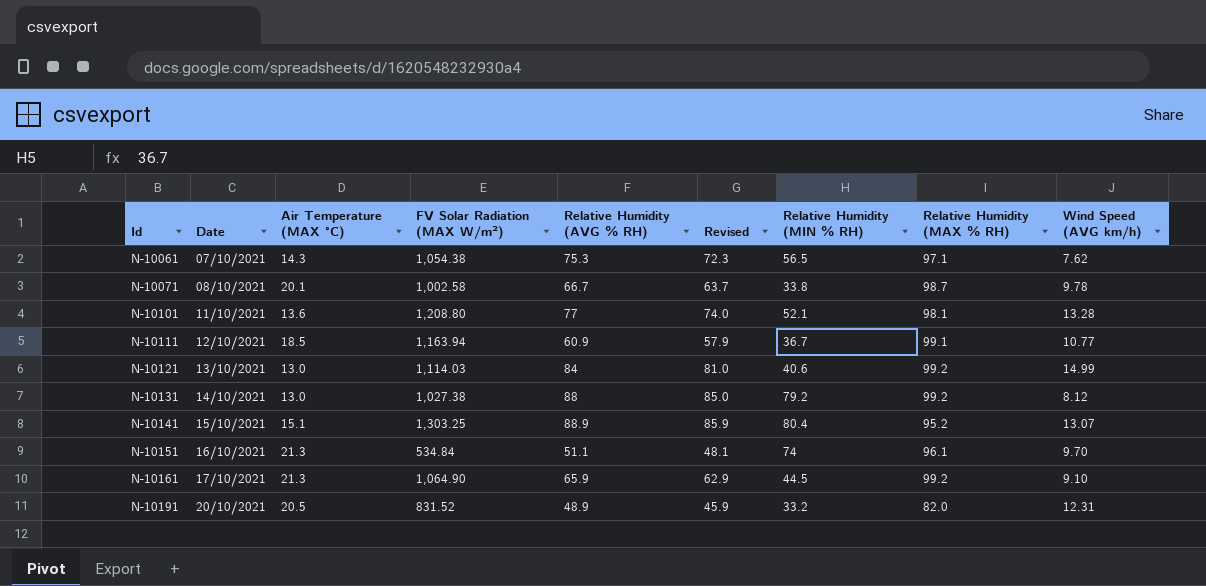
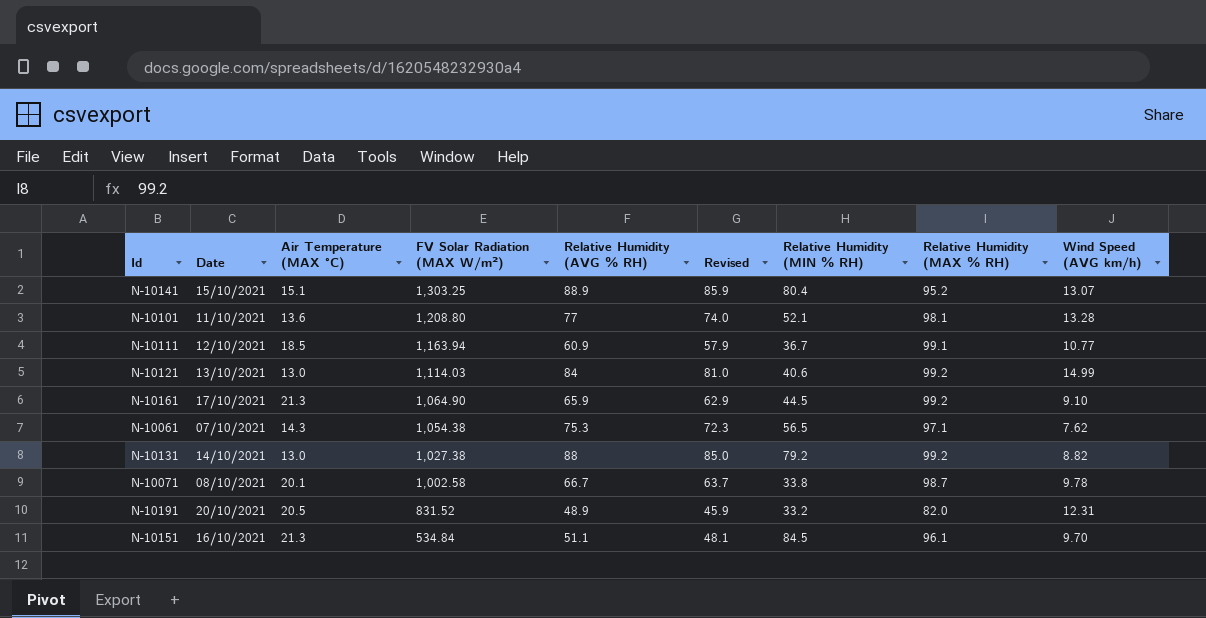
row order: Id ascending -> FV Solar Radiation (MAX W/m²) descending
N-10131 | Wind Speed (AVG km/h): 8.12 -> 8.82
N-10151 | Relative Humidity (MIN % RH): 74 -> 84.5

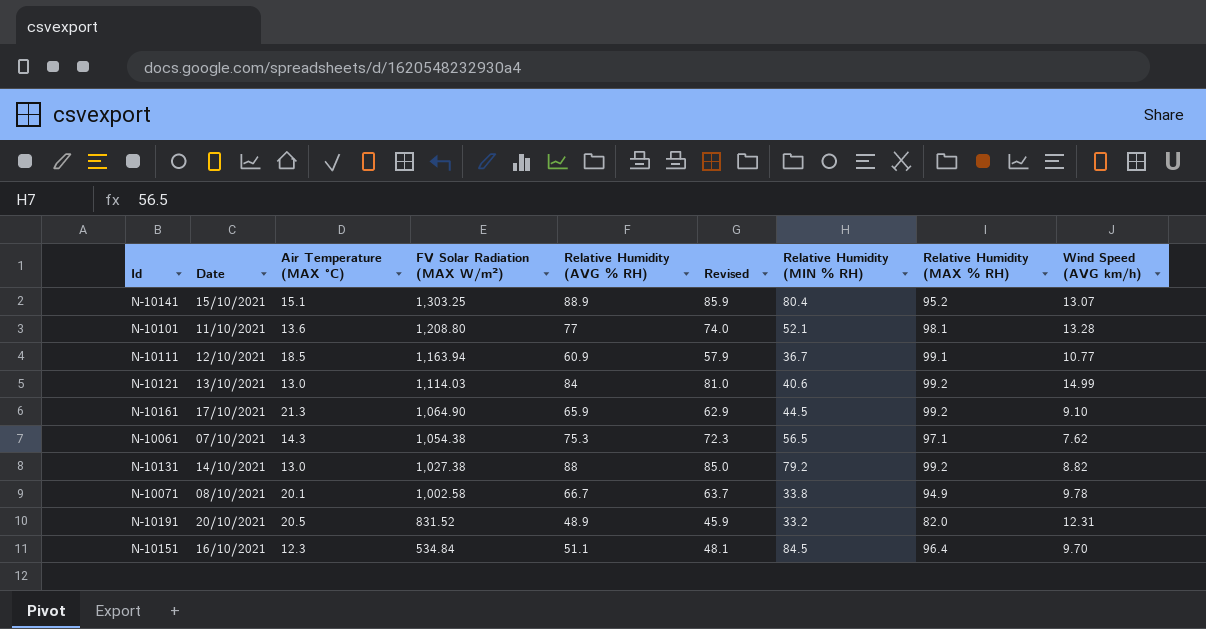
N-10071 | Relative Humidity (MAX % RH): 98.7 -> 94.9
N-10151 | Air Temperature (MAX °C): 21.3 -> 12.3
N-10151 | Relative Humidity (MAX % RH): 96.1 -> 96.4

